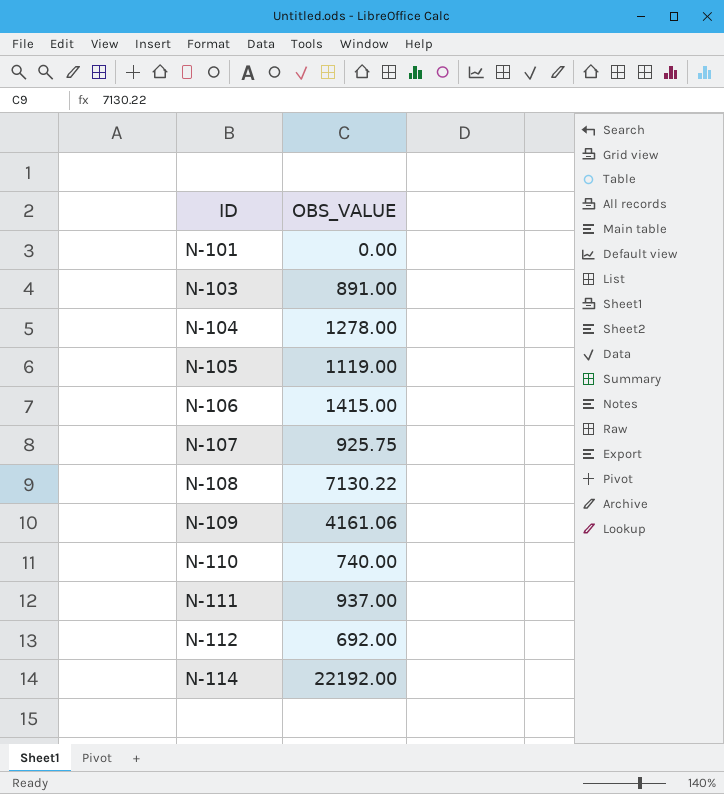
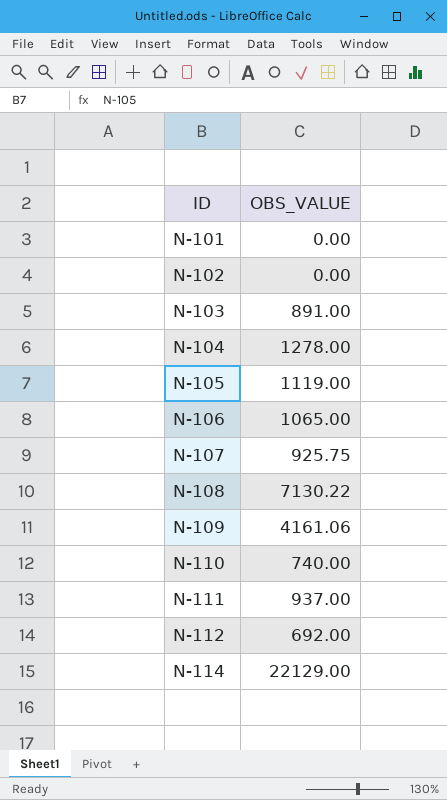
row N-102: none -> 0.00
N-106 | OBS_VALUE: 1415.00 -> 1065.00
N-114 | OBS_VALUE: 22192.00 -> 22129.00

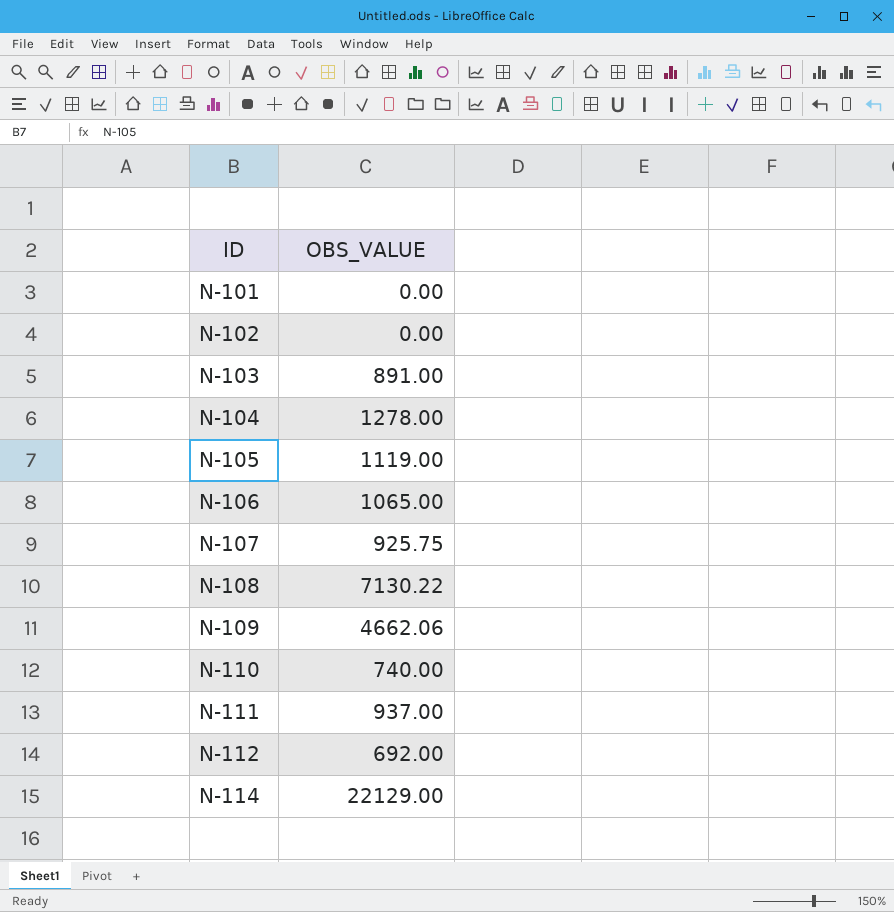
N-109 | OBS_VALUE: 4161.06 -> 4662.06

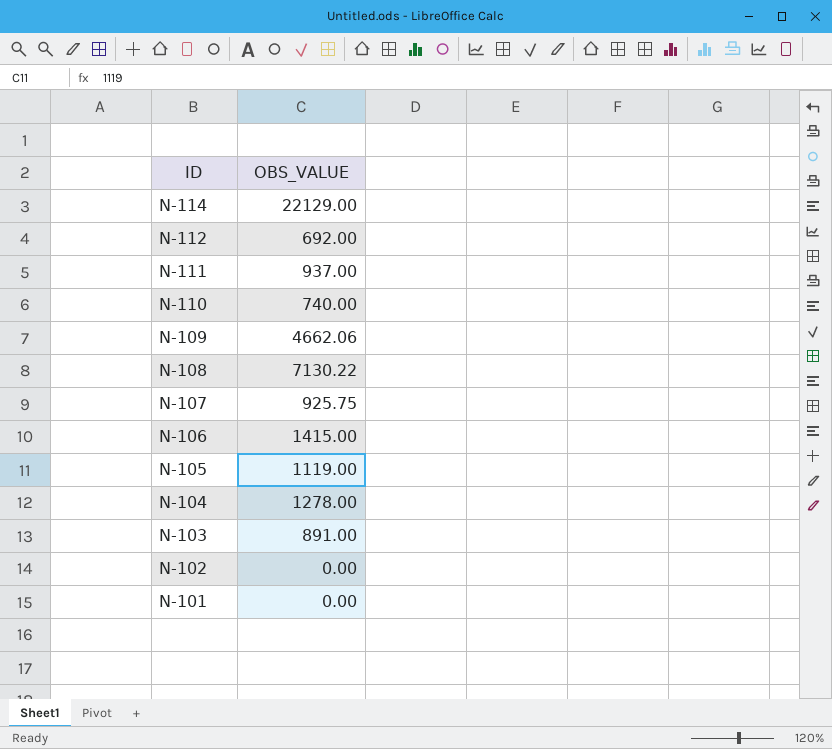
row order: ID ascending -> ID descending
N-106 | OBS_VALUE: 1065.00 -> 1415.00

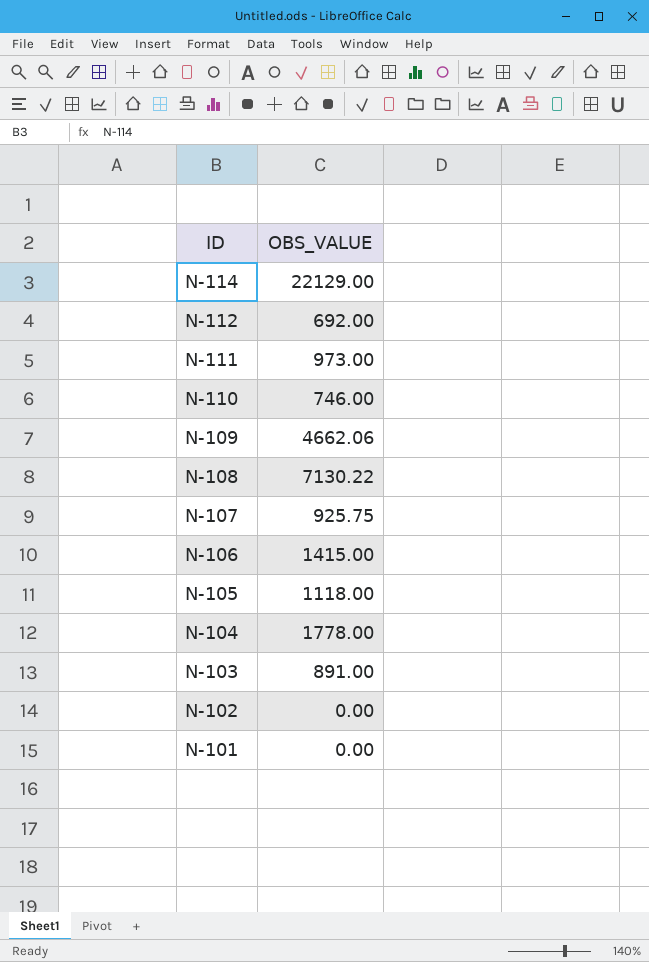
N-111 | OBS_VALUE: 937.00 -> 973.00
N-110 | OBS_VALUE: 740.00 -> 746.00
N-105 | OBS_VALUE: 1119.00 -> 1118.00
N-104 | OBS_VALUE: 1278.00 -> 1778.00

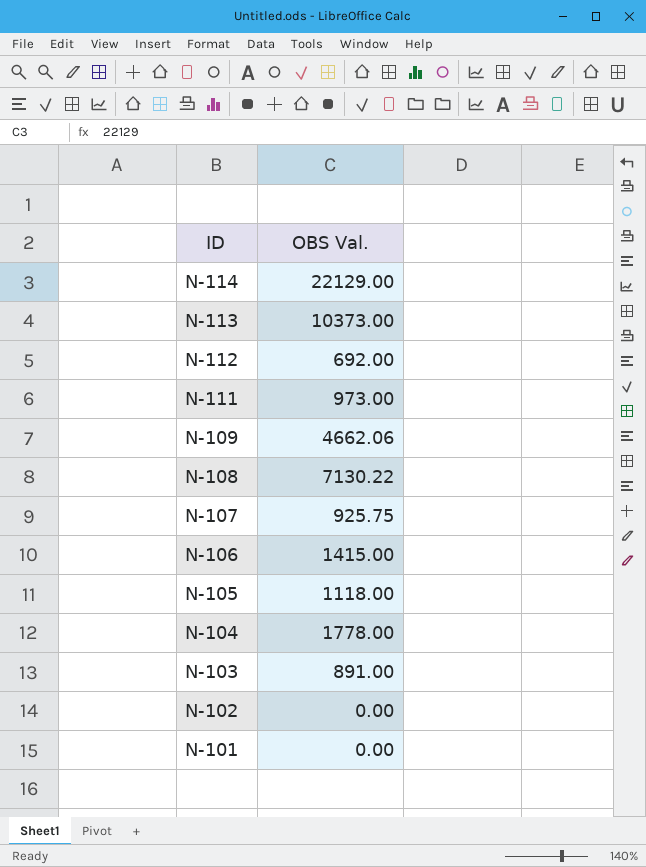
column name: OBS_VALUE -> OBS Val.
row N-110: 746.00 -> none
row N-113: none -> 10373.00

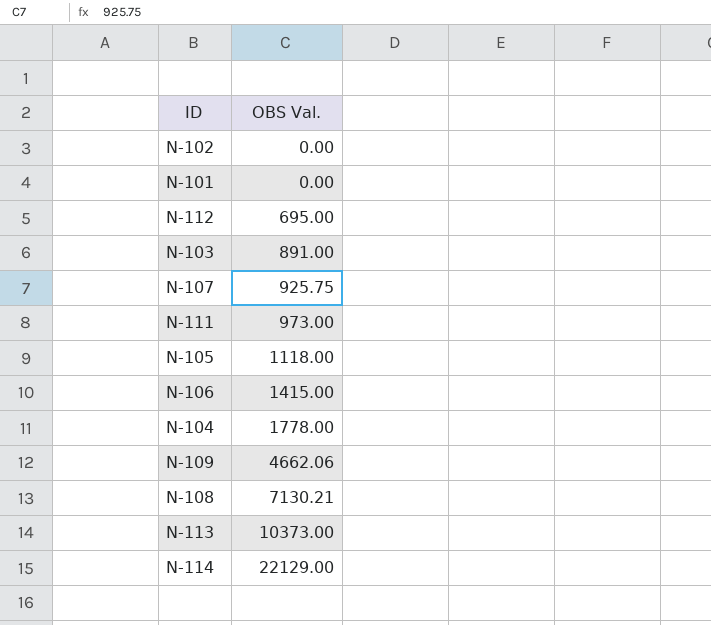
row order: ID descending -> OBS Val. ascending
N-112 | OBS Val.: 692.00 -> 695.00
N-108 | OBS Val.: 7130.22 -> 7130.21

